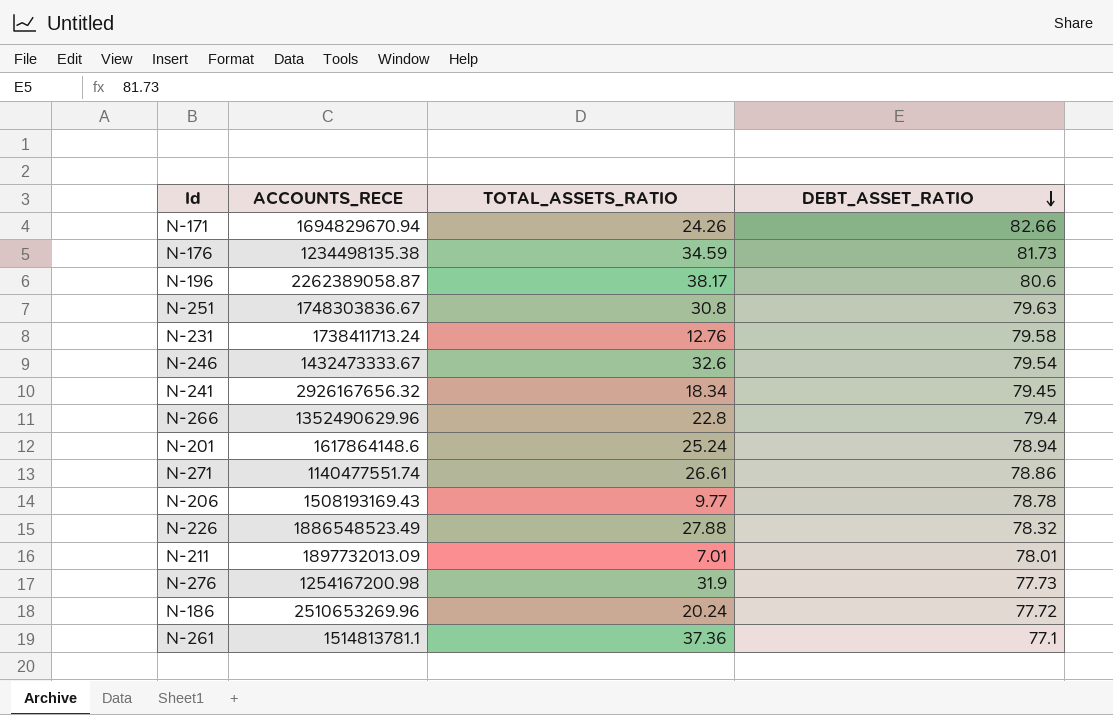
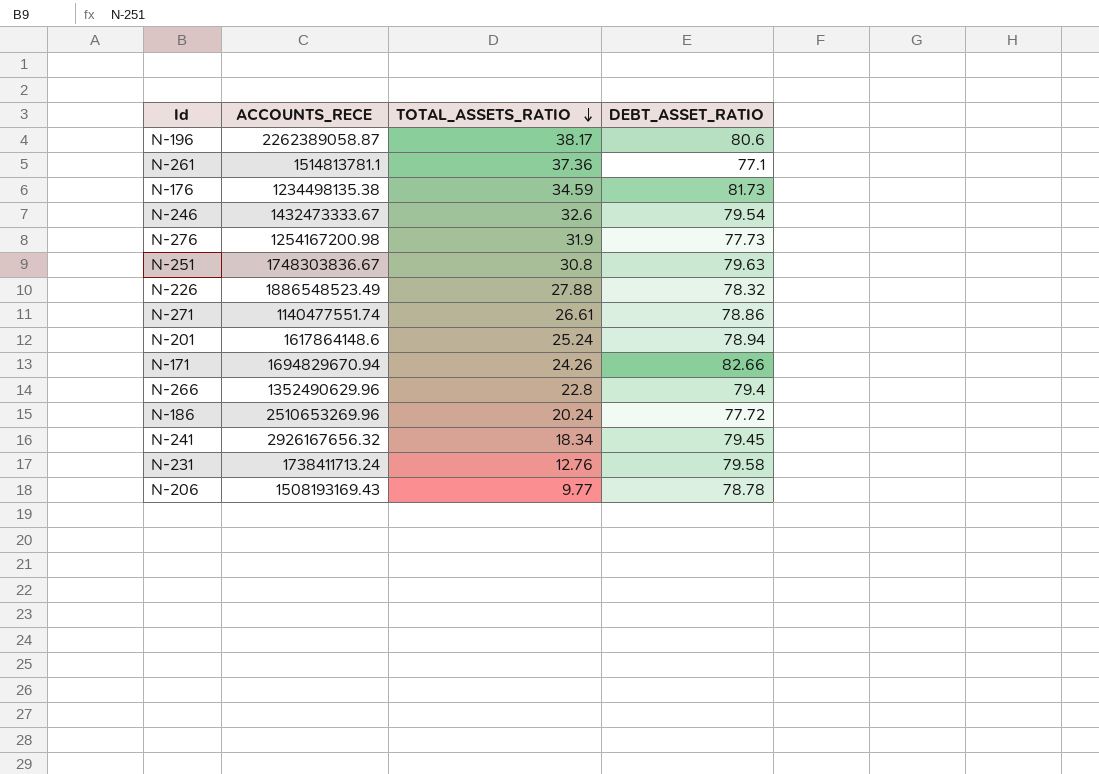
row order: DEBT_ASSET_RATIO descending -> TOTAL_ASSETS_RATIO descending
row N-211: 1897732013.09 | 7.01 | 78.01 -> none

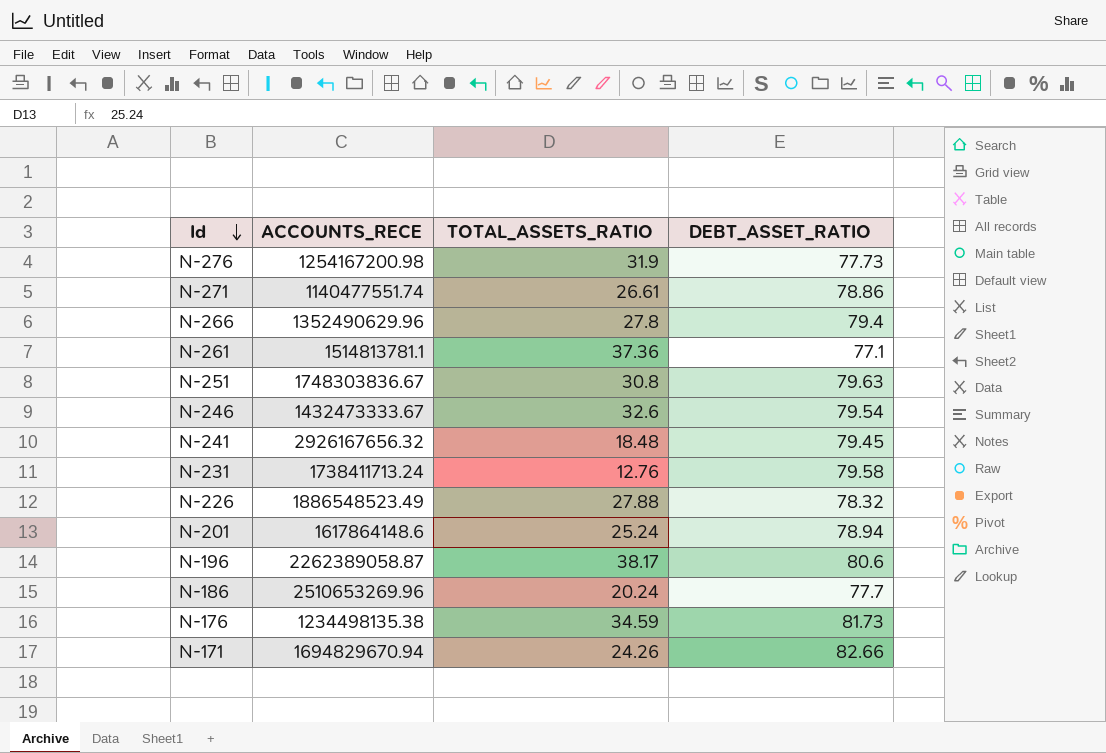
row order: TOTAL_ASSETS_RATIO descending -> Id descending
row N-206: 1508193169.43 | 9.77 | 78.78 -> none
N-266 | TOTAL_ASSETS_RATIO: 22.8 -> 27.8
N-241 | TOTAL_ASSETS_RATIO: 18.34 -> 18.48
N-186 | DEBT_ASSET_RATIO: 77.72 -> 77.7

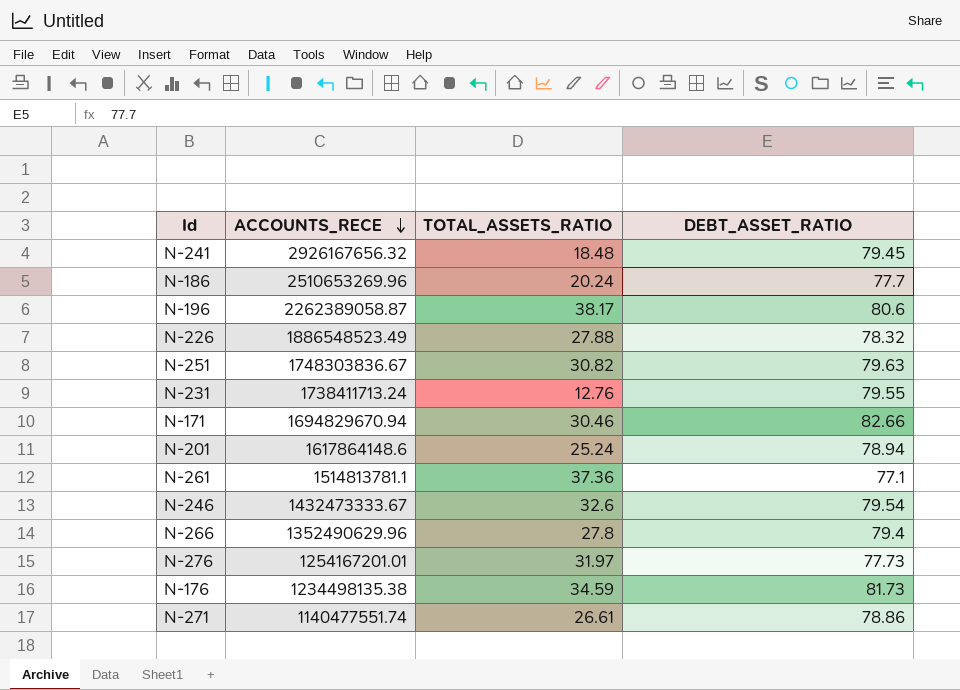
row order: Id descending -> ACCOUNTS_RECE descending
N-251 | TOTAL_ASSETS_RATIO: 30.8 -> 30.82
N-231 | DEBT_ASSET_RATIO: 79.58 -> 79.55
N-171 | TOTAL_ASSETS_RATIO: 24.26 -> 30.46
N-276 | ACCOUNTS_RECE: 1254167200.98 -> 1254167201.01
N-276 | TOTAL_ASSETS_RATIO: 31.9 -> 31.97

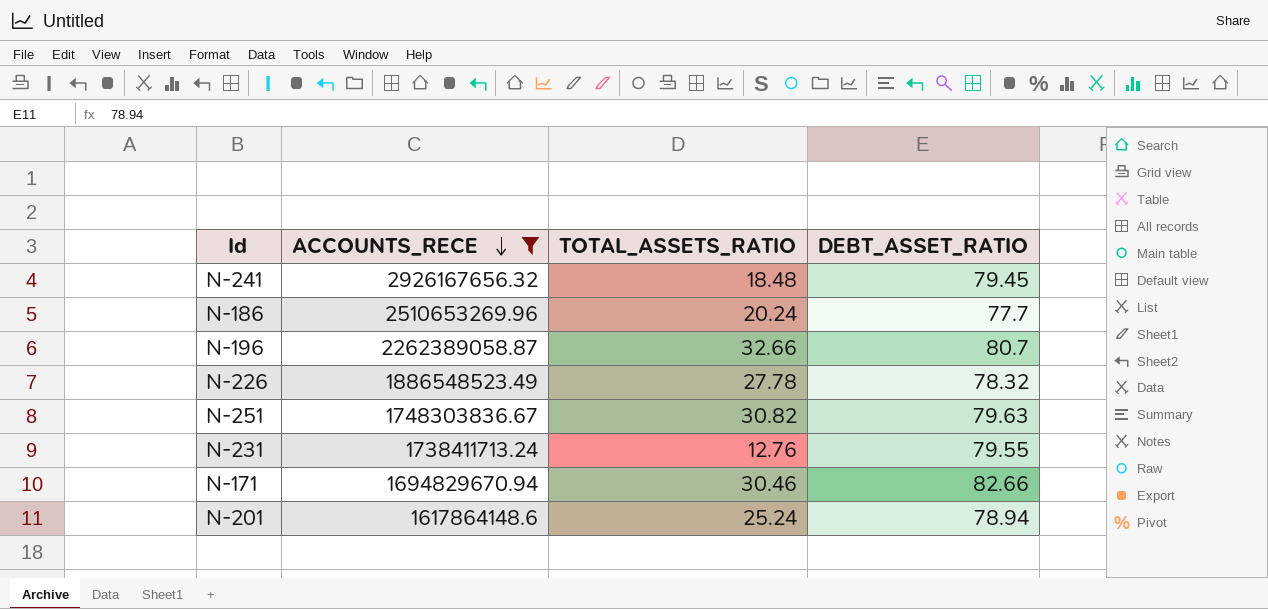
filter: none -> ACCOUNTS_RECE >= 1617864148.6
N-196 | TOTAL_ASSETS_RATIO: 38.17 -> 32.66
N-196 | DEBT_ASSET_RATIO: 80.6 -> 80.7
N-226 | TOTAL_ASSETS_RATIO: 27.88 -> 27.78

